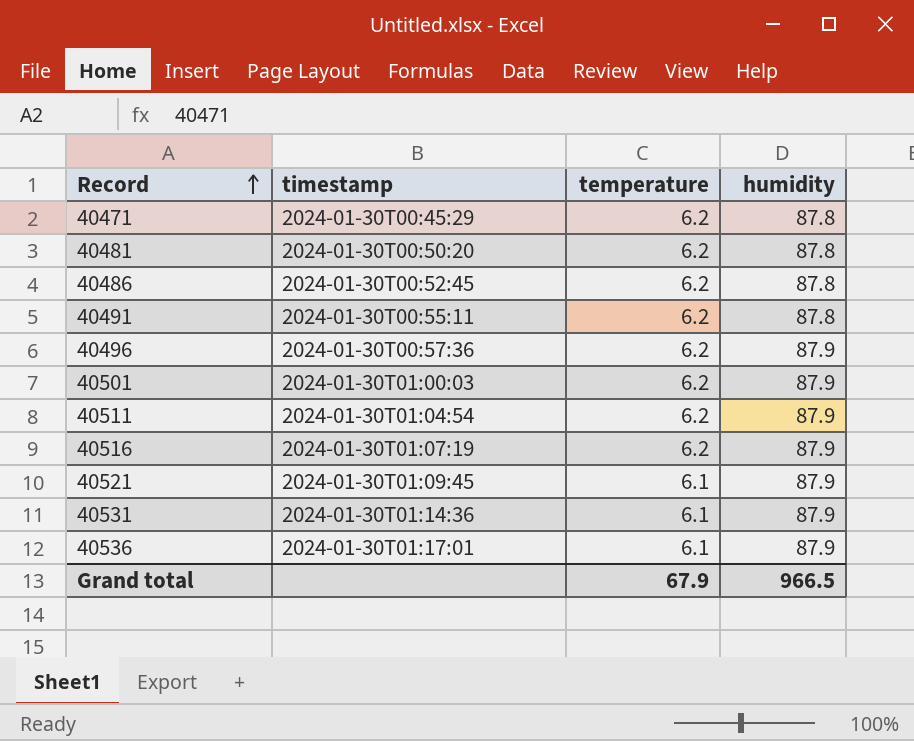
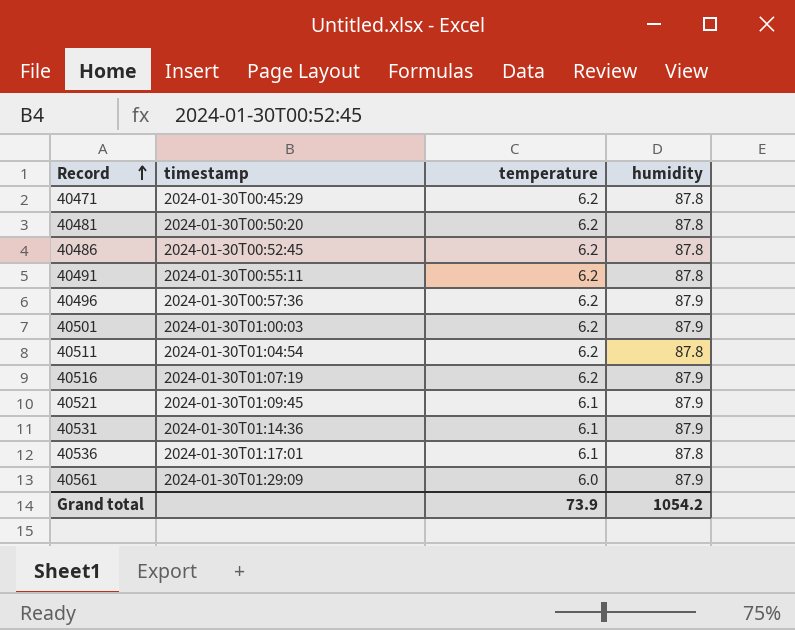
40511 | humidity: 87.9 -> 87.8
40536 | humidity: 87.9 -> 87.8
row 40561: none -> 2024-01-30T01:29:09 | 6.0 | 87.9
Grand total | temperature: 67.9 -> 73.9
Grand total | humidity: 966.5 -> 1054.2

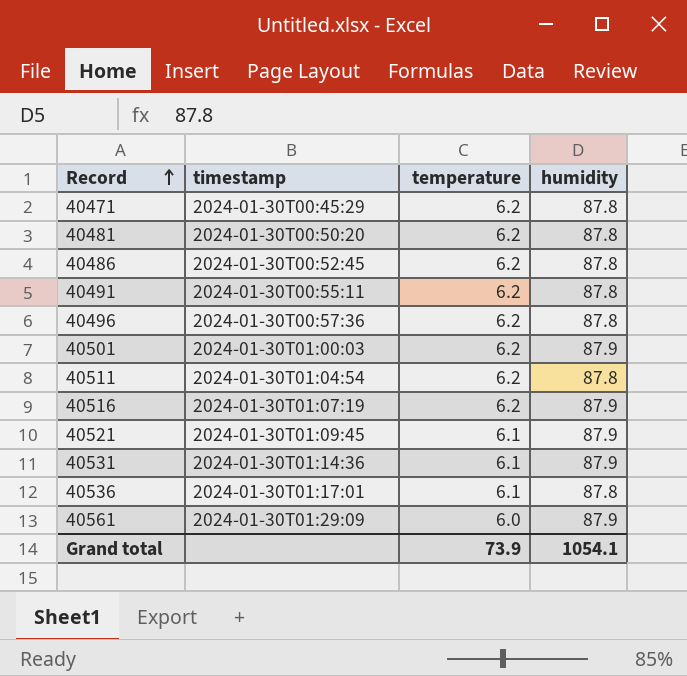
40496 | humidity: 87.9 -> 87.8
Grand total | humidity: 1054.2 -> 1054.1

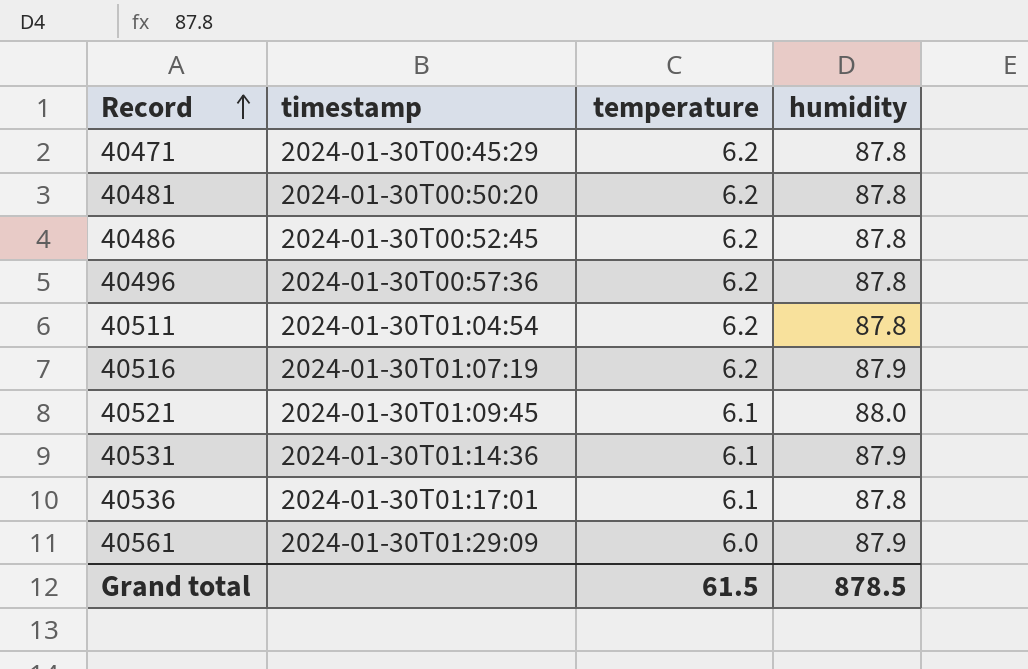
row 40491: 2024-01-30T00:55:11 | 6.2 | 87.8 -> none
row 40501: 2024-01-30T01:00:03 | 6.2 | 87.9 -> none
40521 | humidity: 87.9 -> 88.0
Grand total | temperature: 73.9 -> 61.5
Grand total | humidity: 1054.1 -> 878.5

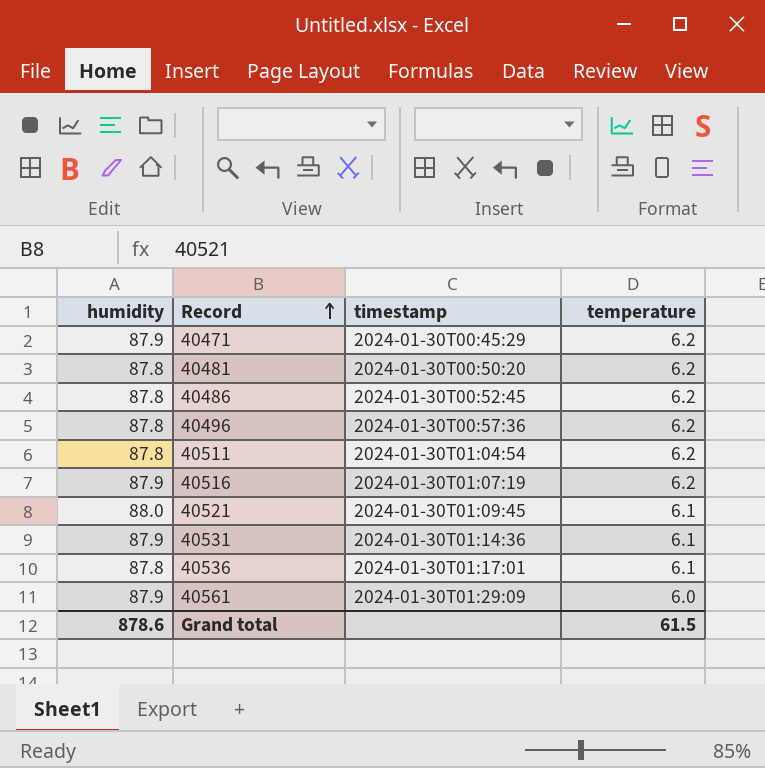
column humidity | position: 4 -> 1
40471 | humidity: 87.8 -> 87.9
Grand total | humidity: 878.5 -> 878.6

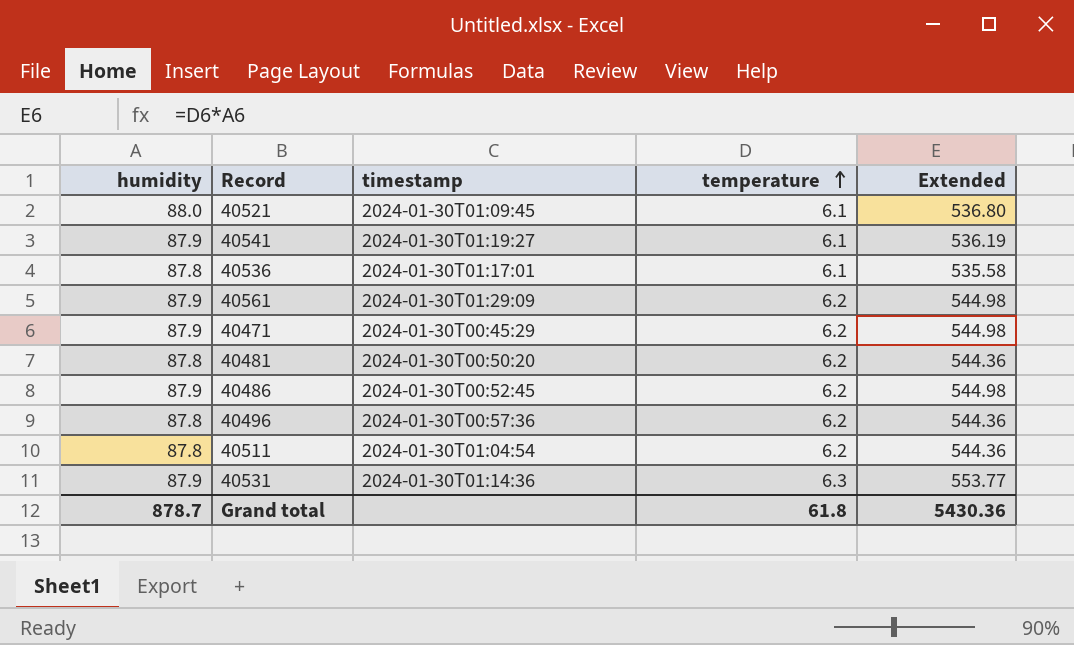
row order: Record ascending -> temperature ascending
column Extended | formula: none -> [humidity] * [temperature]
row 40516: 87.9 | 2024-01-30T01:07:19 | 6.2 -> none
row 40541: none -> 87.9 | 2024-01-30T01:19:27 | 6.1 | 536.19
40561 | temperature: 6.0 -> 6.2
40486 | humidity: 87.8 -> 87.9
40531 | temperature: 6.1 -> 6.3
Grand total | humidity: 878.6 -> 878.7
Grand total | temperature: 61.5 -> 61.8

